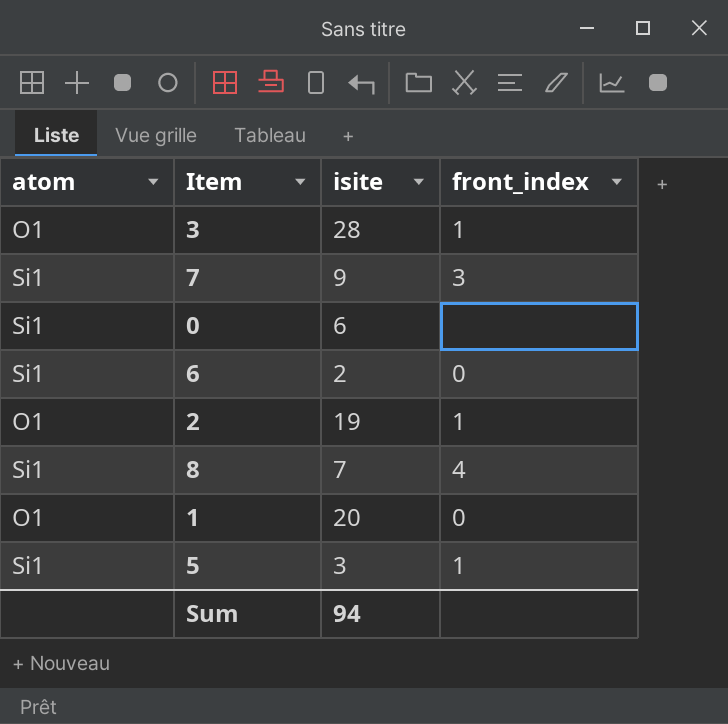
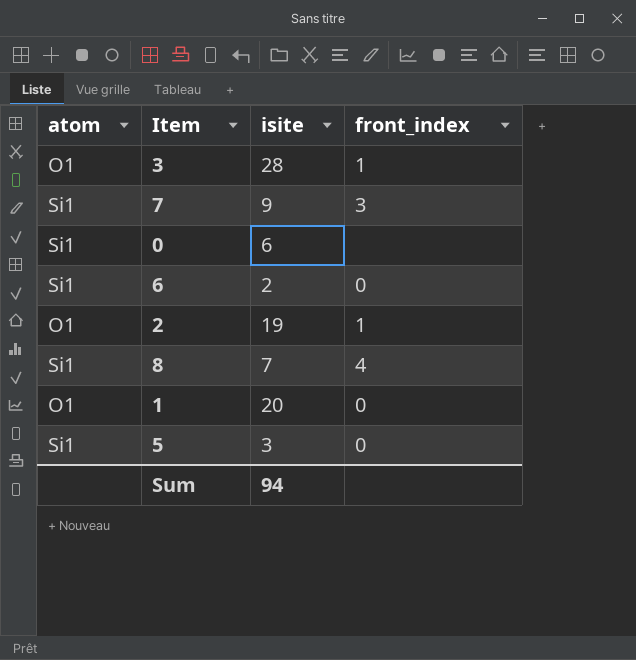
5 | front_index: 1 -> 0

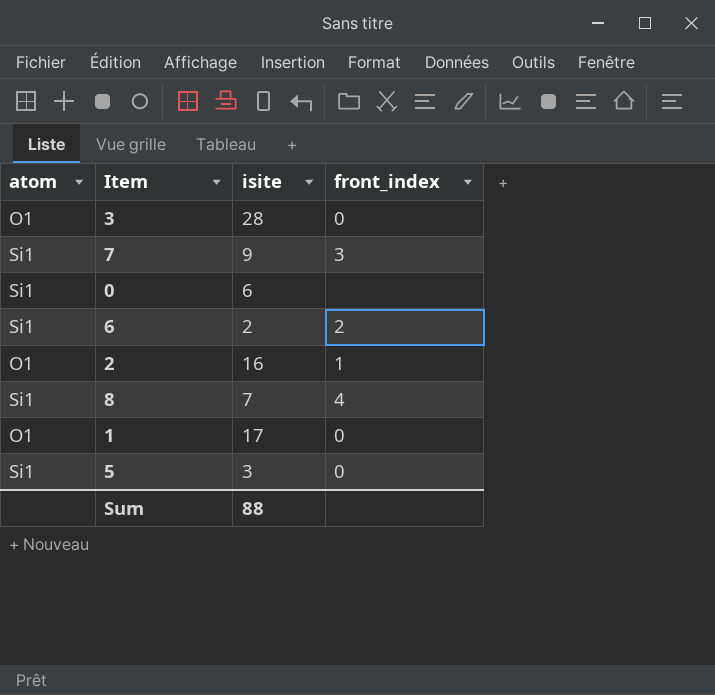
3 | front_index: 1 -> 0
6 | front_index: 0 -> 2
2 | isite: 19 -> 16
1 | isite: 20 -> 17
Sum | isite: 94 -> 88

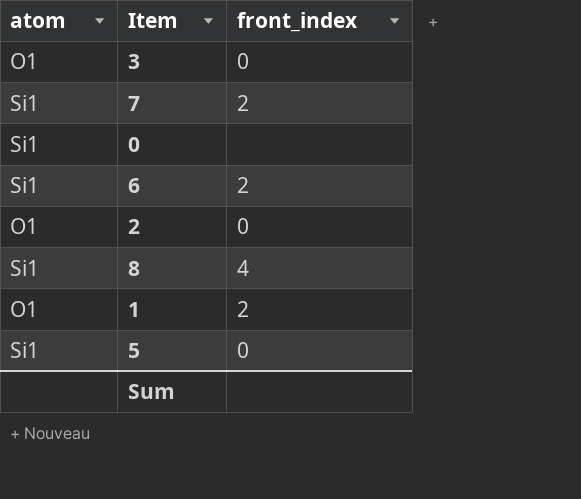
column isite | position: 3 -> none
7 | front_index: 3 -> 2
2 | front_index: 1 -> 0
1 | front_index: 0 -> 2

